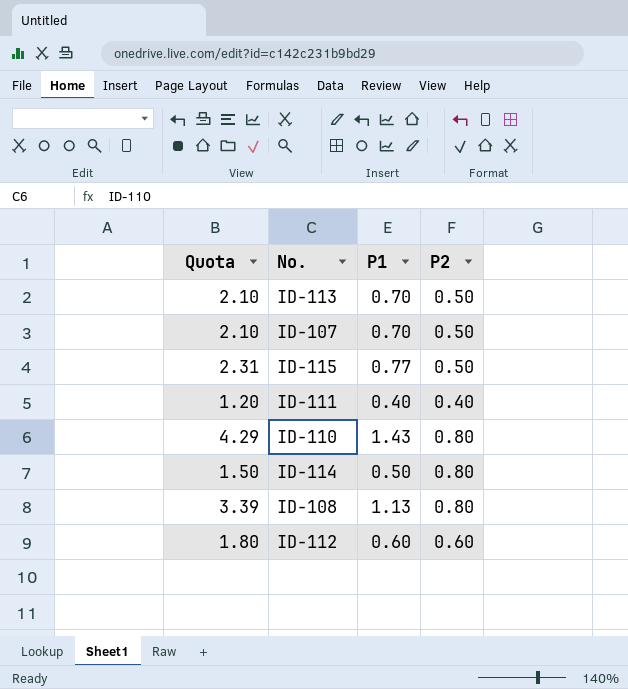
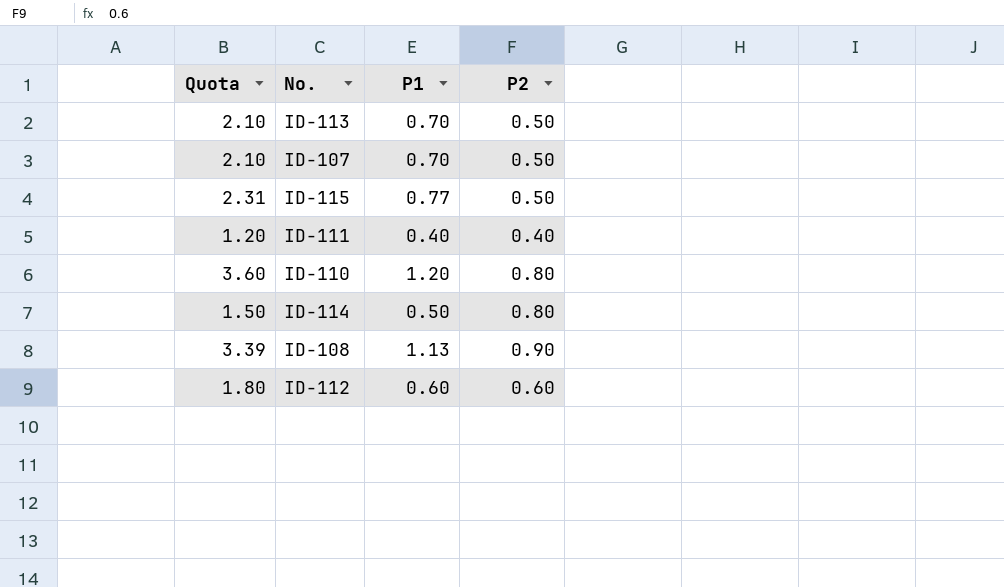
ID-110 | Quota: 4.29 -> 3.60
ID-110 | P1: 1.43 -> 1.20
ID-108 | P2: 0.80 -> 0.90

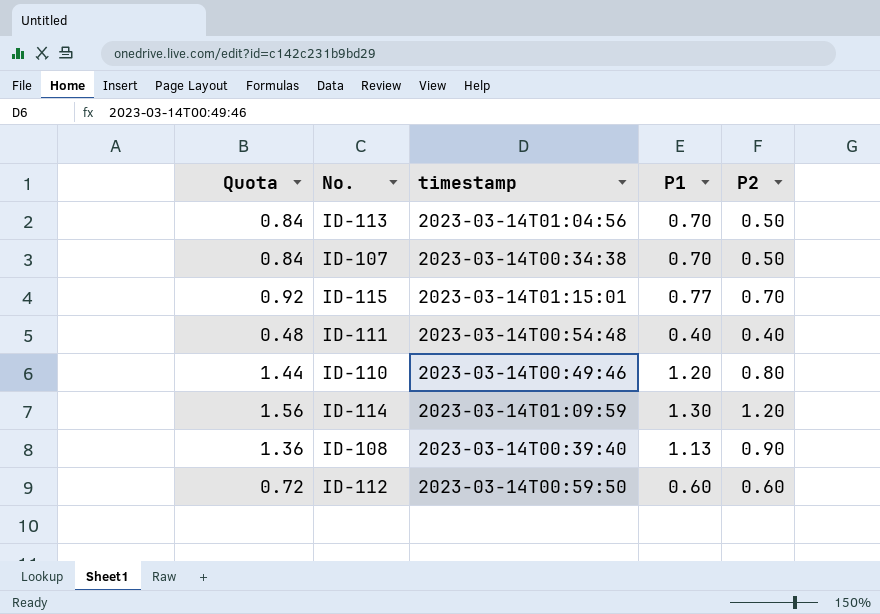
column Quota | formula: [P1] * 3 -> [P1] * 1.2
column timestamp | position: none -> 3
ID-115 | P2: 0.50 -> 0.70
ID-114 | P1: 0.50 -> 1.30
ID-114 | P2: 0.80 -> 1.20

